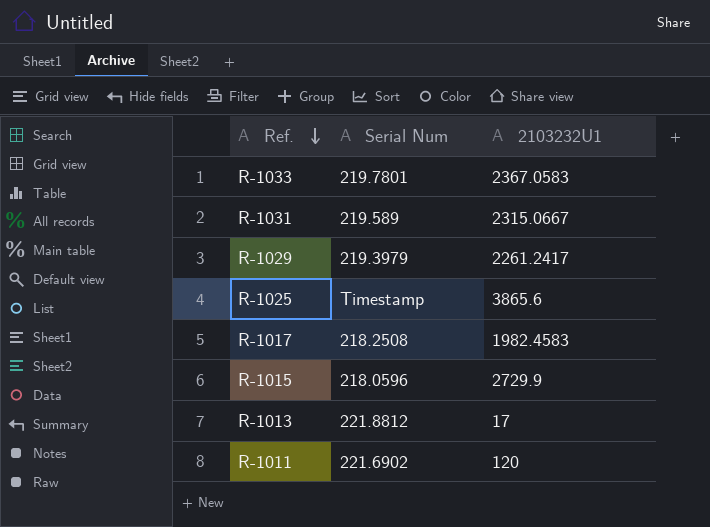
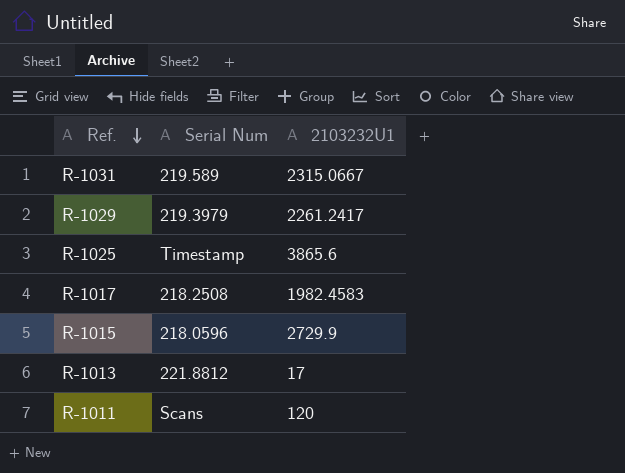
row R-1033: 219.7801 | 2367.0583 -> none
R-1011 | Serial Num: 221.6902 -> Scans

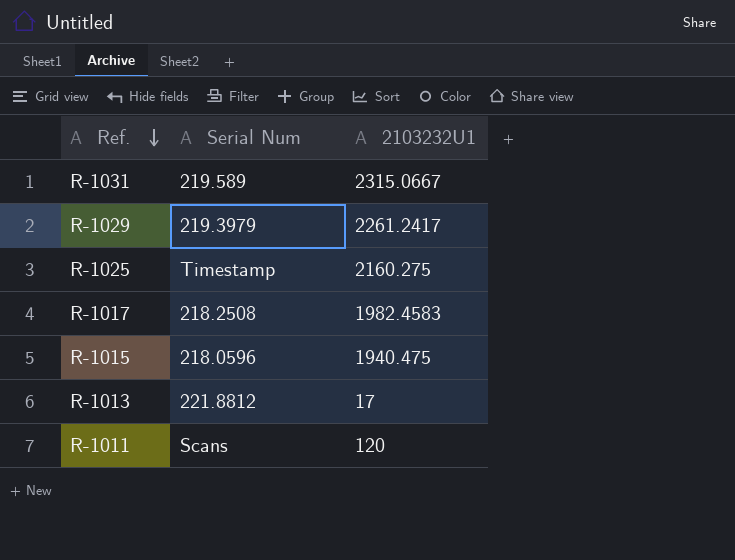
R-1025 | 2103232U1: 3865.6 -> 2160.275
R-1015 | 2103232U1: 2729.9 -> 1940.475

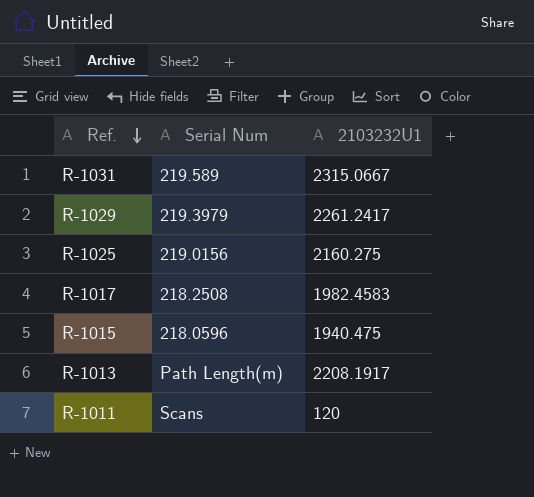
R-1025 | Serial Num: Timestamp -> 219.0156
R-1013 | Serial Num: 221.8812 -> Path Length(m)
R-1013 | 2103232U1: 17 -> 2208.1917

